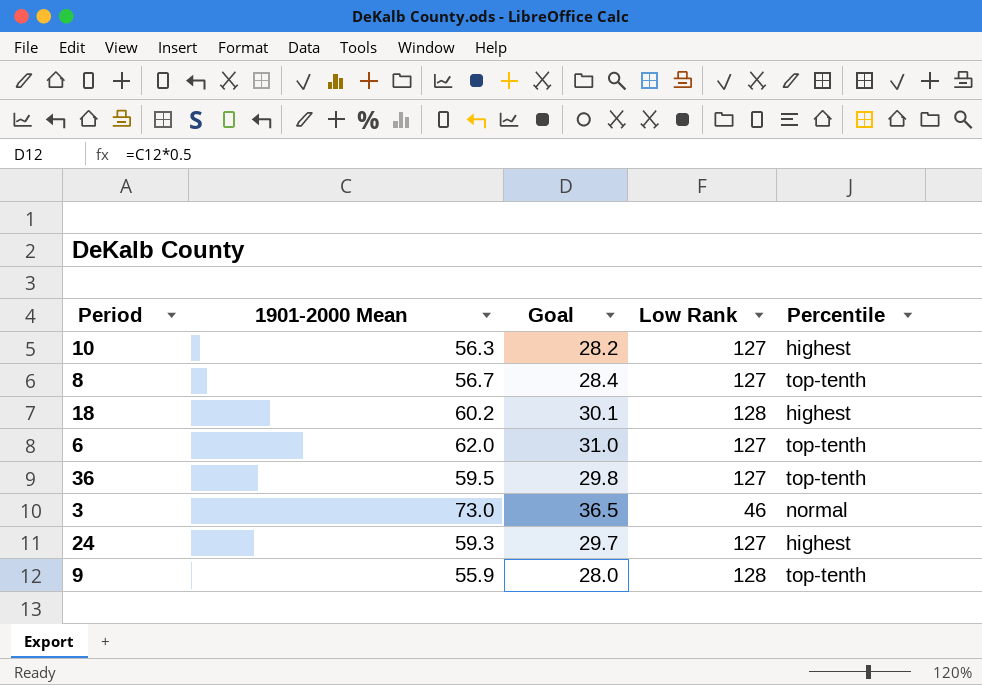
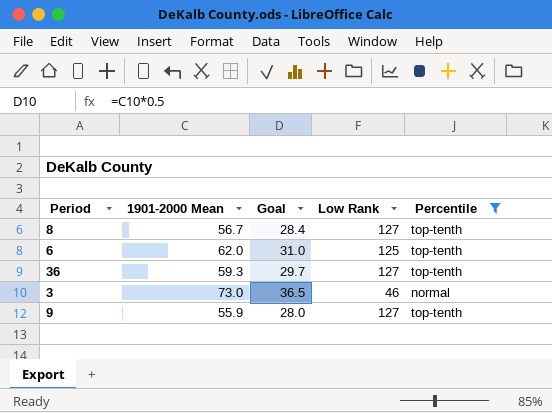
filter: none -> Percentile != highest
6 | Low Rank: 127 -> 125
36 | 1901-2000 Mean: 59.5 -> 59.3
36 | Goal: 29.8 -> 29.7
9 | Low Rank: 128 -> 127

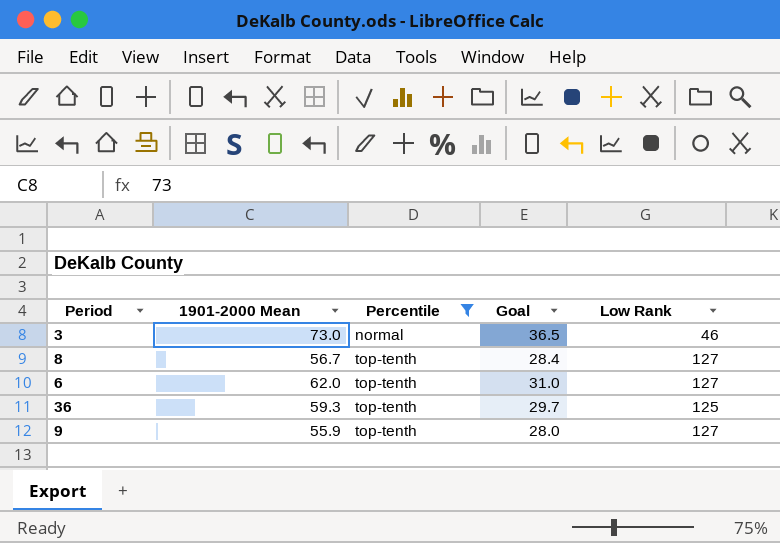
row order: none -> Percentile ascending
column Percentile | position: 5 -> 3
6 | Low Rank: 125 -> 127
36 | Low Rank: 127 -> 125

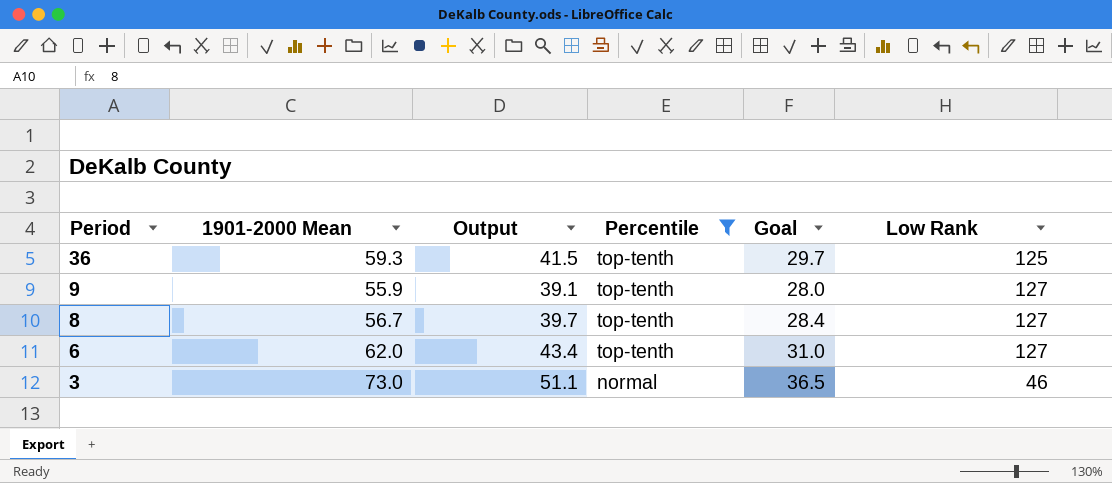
row order: Percentile ascending -> Period descending
column Output | formula: none -> [1901-2000 Mean] * 0.7

